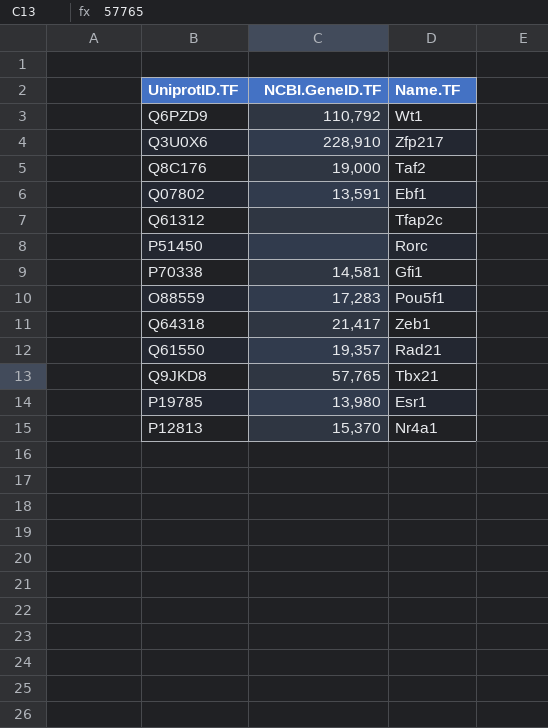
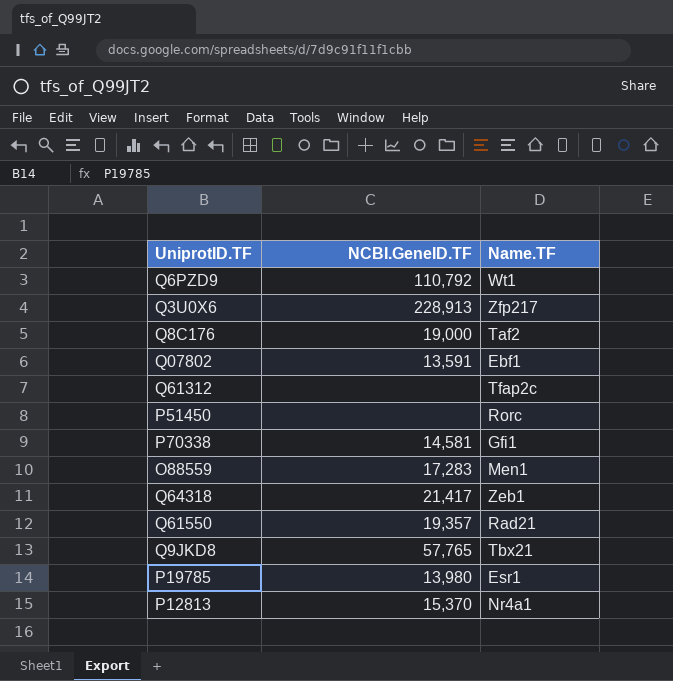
Q3U0X6 | NCBI.GeneID.TF: 228,910 -> 228,913
O88559 | Name.TF: Pou5f1 -> Men1

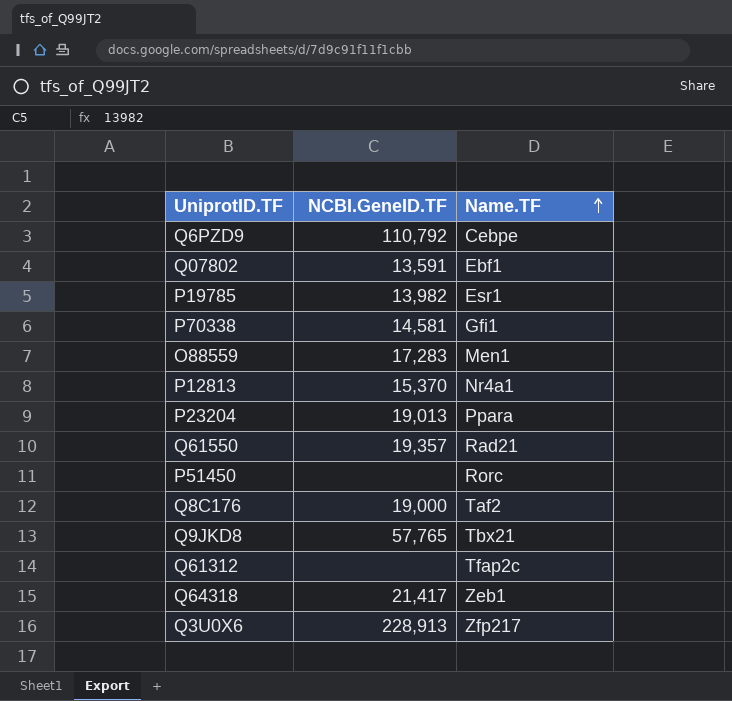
row order: none -> Name.TF ascending
Q6PZD9 | Name.TF: Wt1 -> Cebpe
P19785 | NCBI.GeneID.TF: 13,980 -> 13,982
row P23204: none -> 19,013 | Ppara

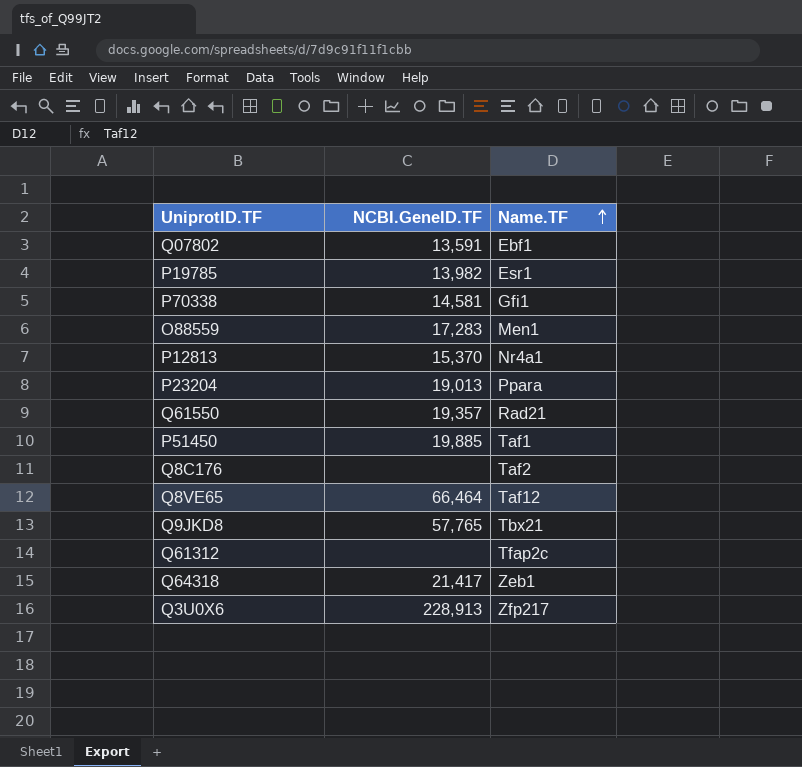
row Q6PZD9: 110,792 | Cebpe -> none
P51450 | NCBI.GeneID.TF: none -> 19,885
P51450 | Name.TF: Rorc -> Taf1
Q8C176 | NCBI.GeneID.TF: 19,000 -> none
row Q8VE65: none -> 66,464 | Taf12

